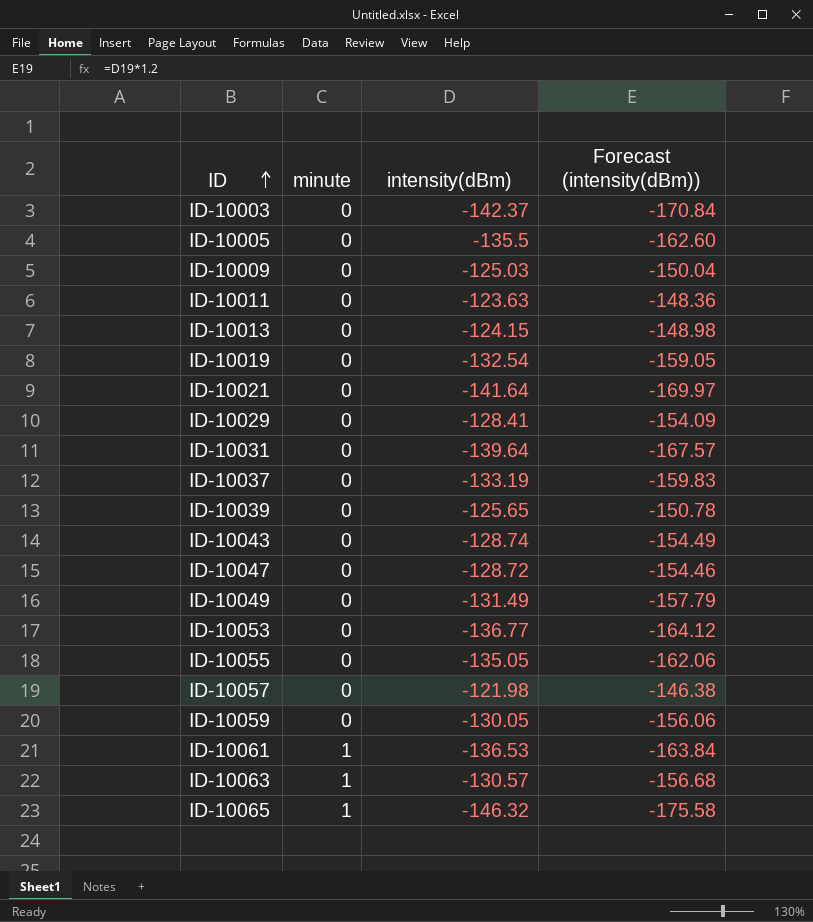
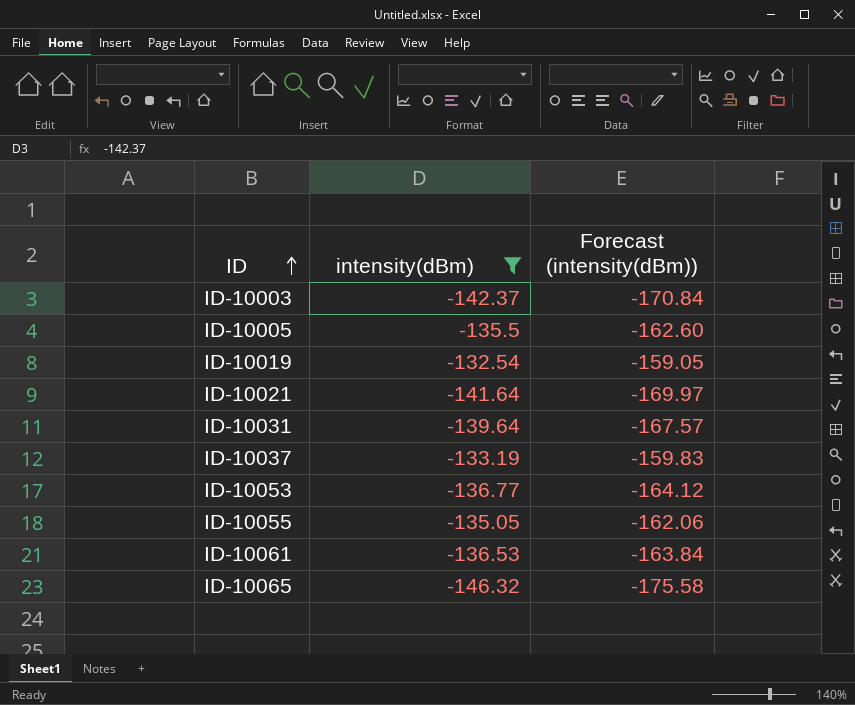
filter: none -> intensity(dBm) <= -132.54
column minute | position: 2 -> none

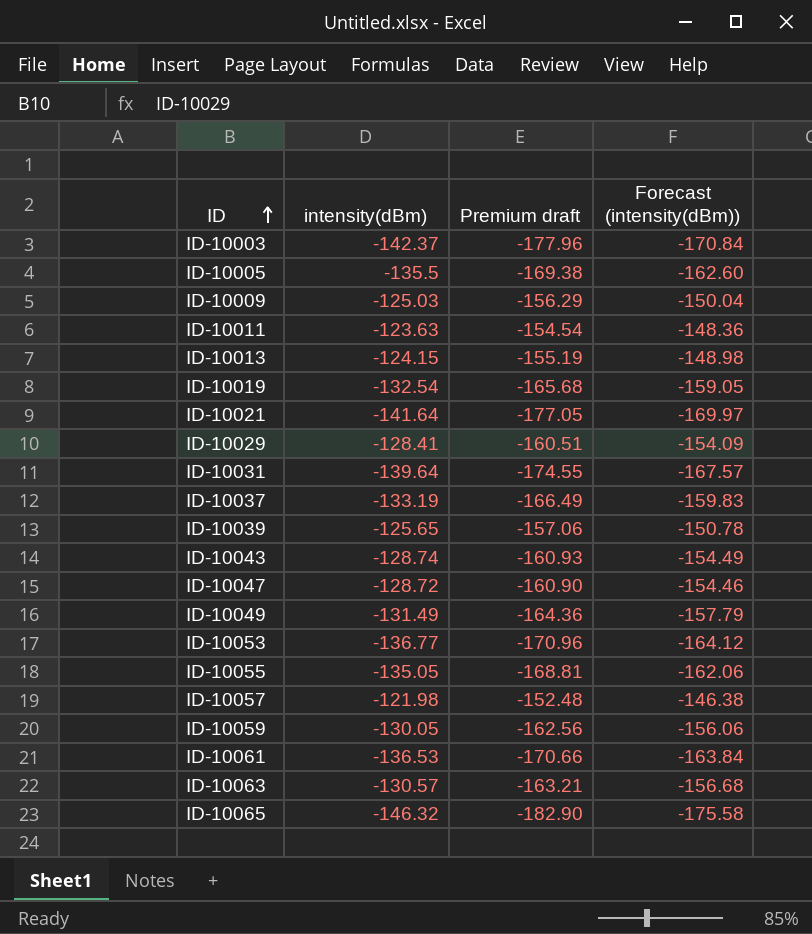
filter: intensity(dBm) <= -132.54 -> none
column Premium draft | formula: none -> [intensity(dBm)] * 1.25

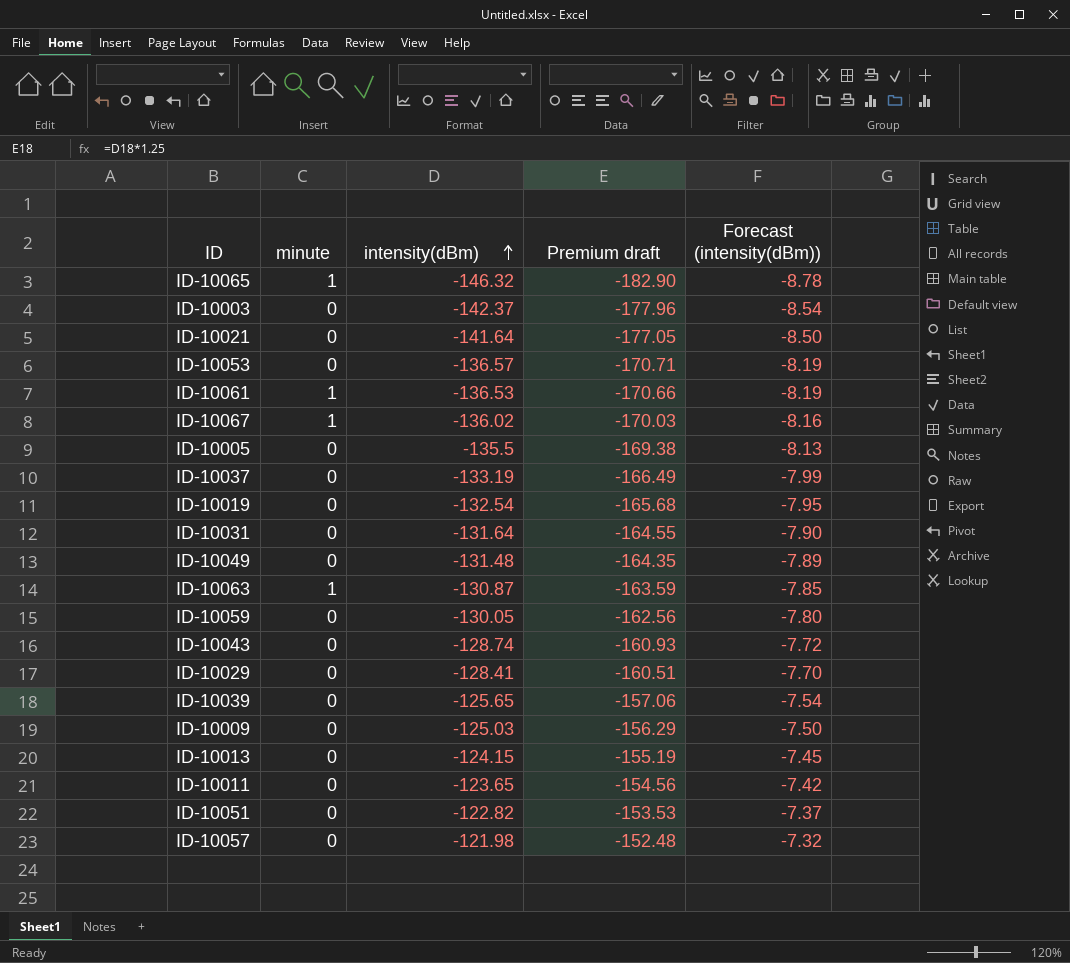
row order: ID ascending -> intensity(dBm) ascending
column minute | position: none -> 2
column Forecast (intensity(dBm)) | formula: [intensity(dBm)] * 1.2 -> [intensity(dBm)] * 0.06
row ID-10047: -128.72 | -160.90 | -154.46 -> none
row ID-10055: -135.05 | -168.81 | -162.06 -> none
ID-10053 | intensity(dBm): -136.77 -> -136.57
ID-10053 | Premium draft: -170.96 -> -170.71
row ID-10067: none -> 1 | -136.02 | -170.03 | -8.16
ID-10031 | intensity(dBm): -139.64 -> -131.64
ID-10031 | Premium draft: -174.55 -> -164.55
ID-10049 | intensity(dBm): -131.49 -> -131.48
ID-10049 | Premium draft: -164.36 -> -164.35
ID-10063 | intensity(dBm): -130.57 -> -130.87
ID-10063 | Premium draft: -163.21 -> -163.59
ID-10011 | intensity(dBm): -123.63 -> -123.65
ID-10011 | Premium draft: -154.54 -> -154.56
row ID-10051: none -> 0 | -122.82 | -153.53 | -7.37

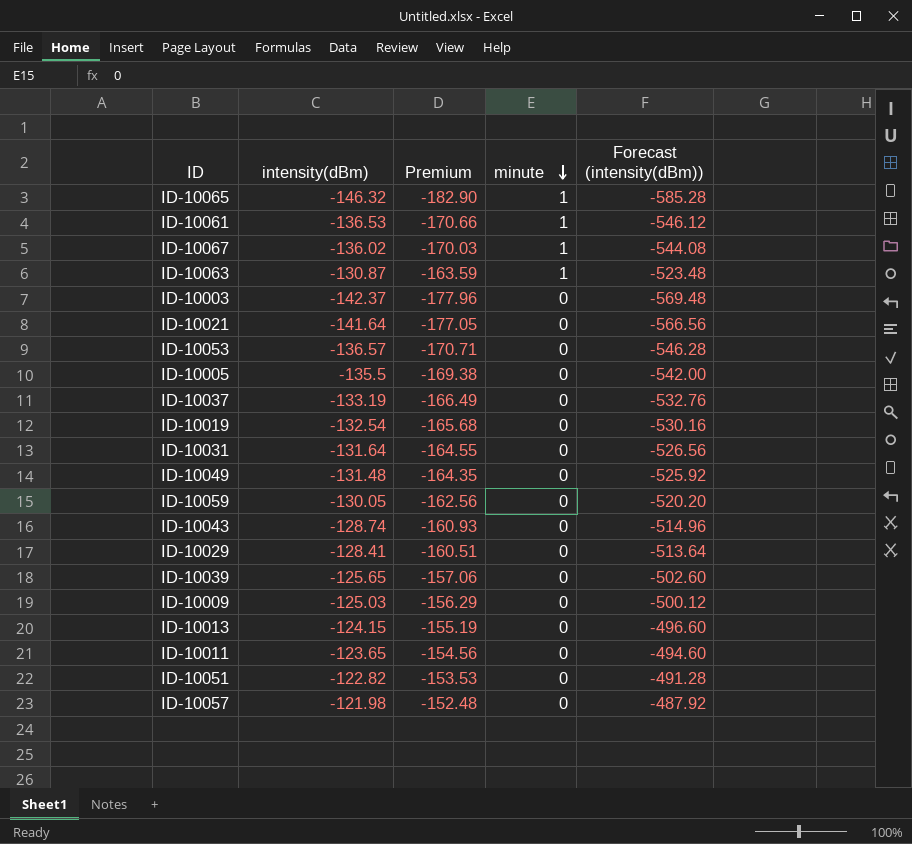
row order: intensity(dBm) ascending -> minute descending
column name: Premium draft -> Premium
column minute | position: 2 -> 4
column Forecast (intensity(dBm)) | formula: [intensity(dBm)] * 0.06 -> [intensity(dBm)] * 4

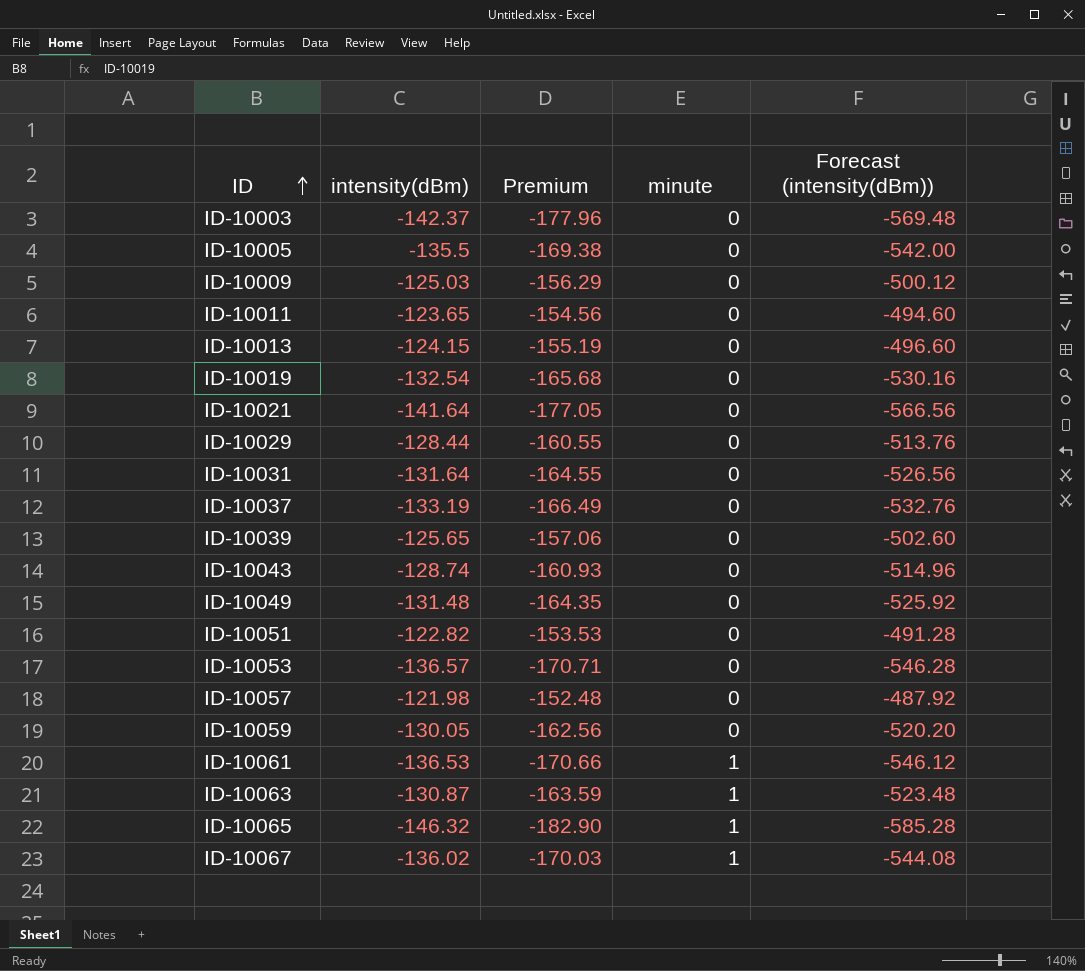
row order: minute descending -> ID ascending
ID-10029 | intensity(dBm): -128.41 -> -128.44
ID-10029 | Premium: -160.51 -> -160.55
ID-10029 | Forecast (intensity(dBm)): -513.64 -> -513.76

